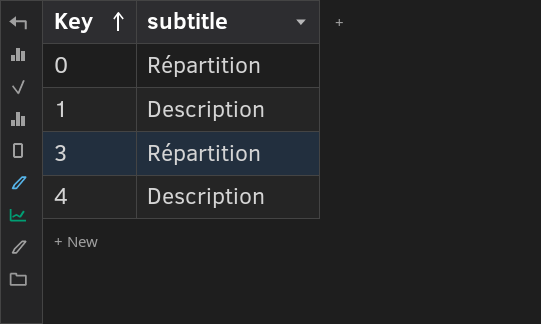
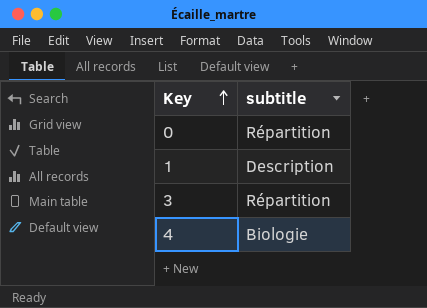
4 | subtitle: Description -> Biologie

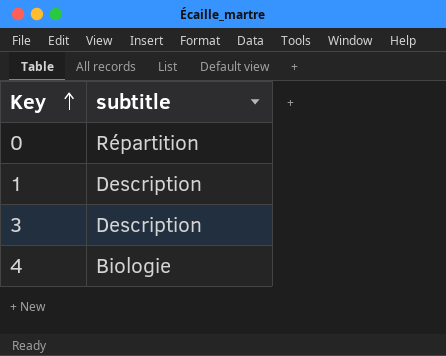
3 | subtitle: Répartition -> Description

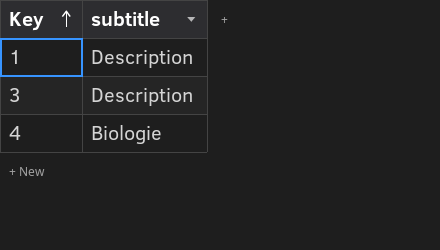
row 0: Répartition -> none

